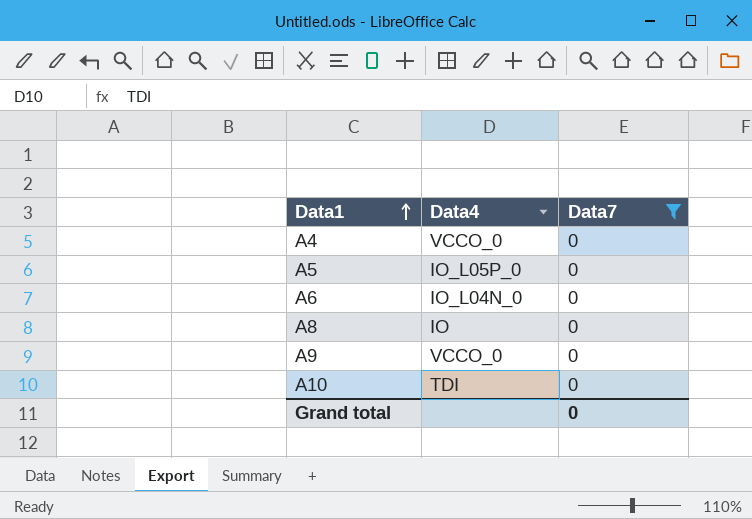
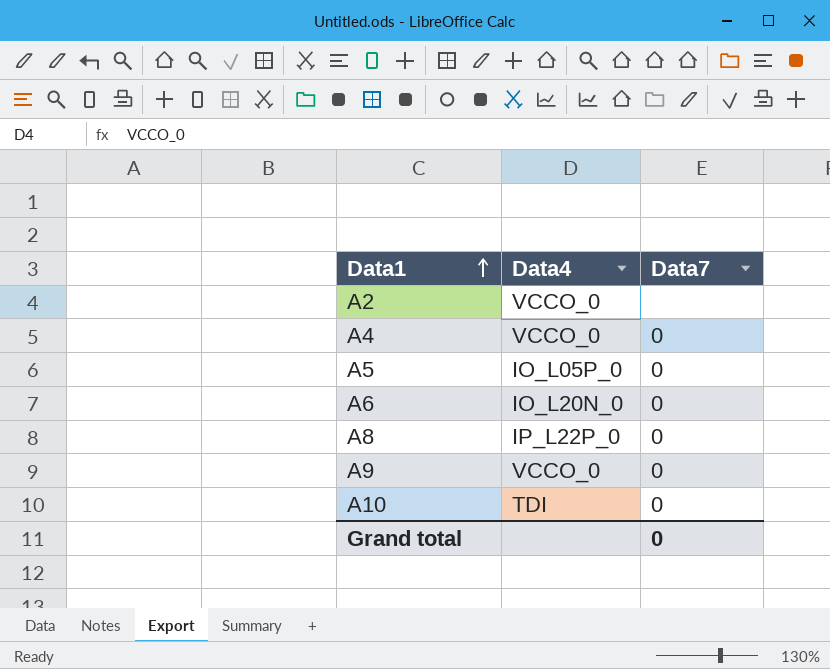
filter: Data7 = 0 -> none
A6 | Data4: IO_L04N_0 -> IO_L20N_0
A8 | Data4: IO -> IP_L22P_0

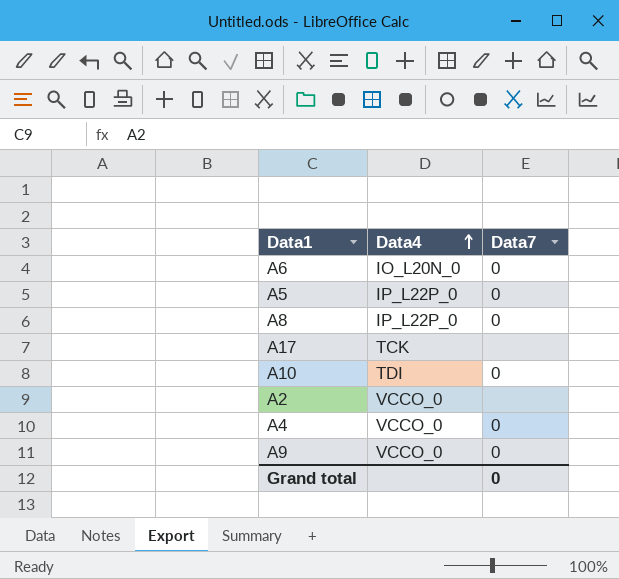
row order: Data1 ascending -> Data4 ascending
A5 | Data4: IO_L05P_0 -> IP_L22P_0
row A17: none -> TCK | none

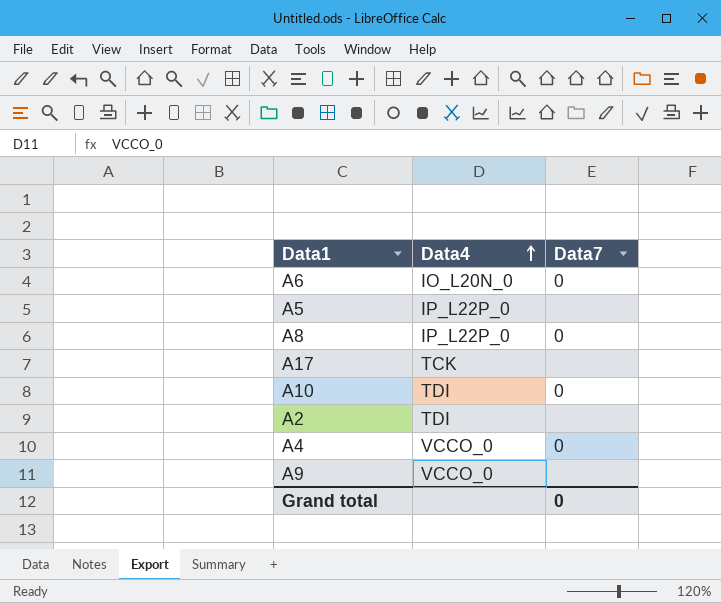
A5 | Data7: 0 -> none
A2 | Data4: VCCO_0 -> TDI
A9 | Data7: 0 -> none

